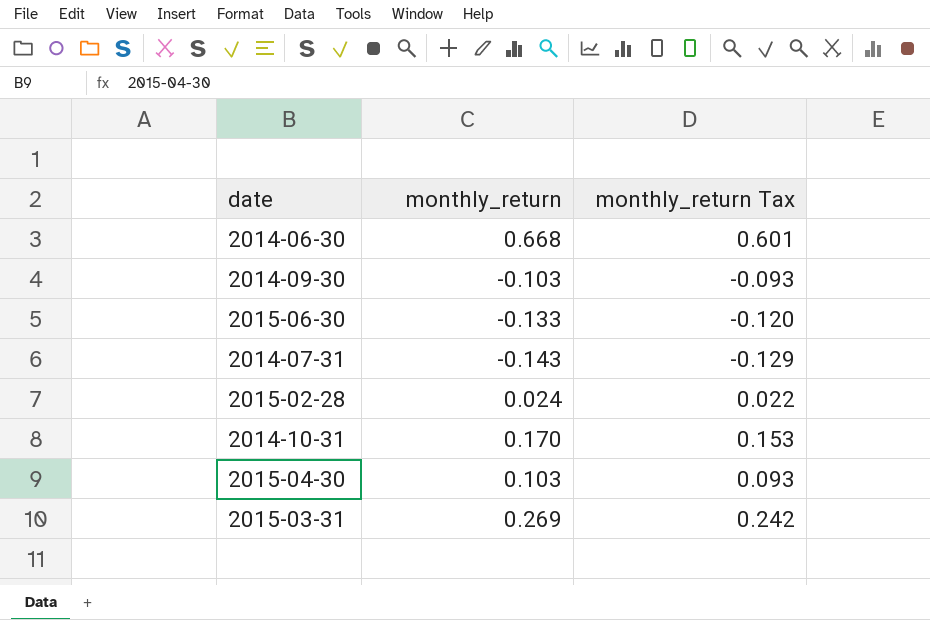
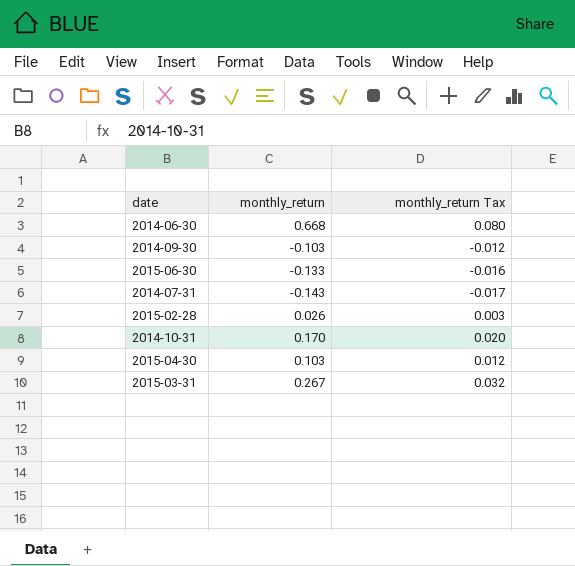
column monthly_return Tax | formula: [monthly_return] * 0.9 -> [monthly_return] * 0.12
2015-02-28 | monthly_return: 0.024 -> 0.026
2015-03-31 | monthly_return: 0.269 -> 0.267

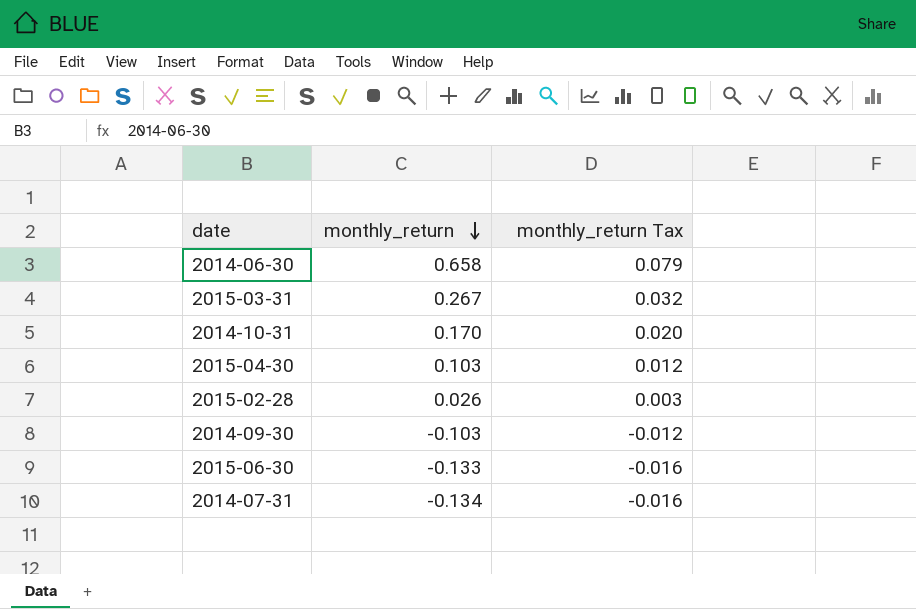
row order: none -> monthly_return descending
2014-06-30 | monthly_return: 0.668 -> 0.658
2014-06-30 | monthly_return Tax: 0.080 -> 0.079
2014-07-31 | monthly_return: -0.143 -> -0.134
2014-07-31 | monthly_return Tax: -0.017 -> -0.016

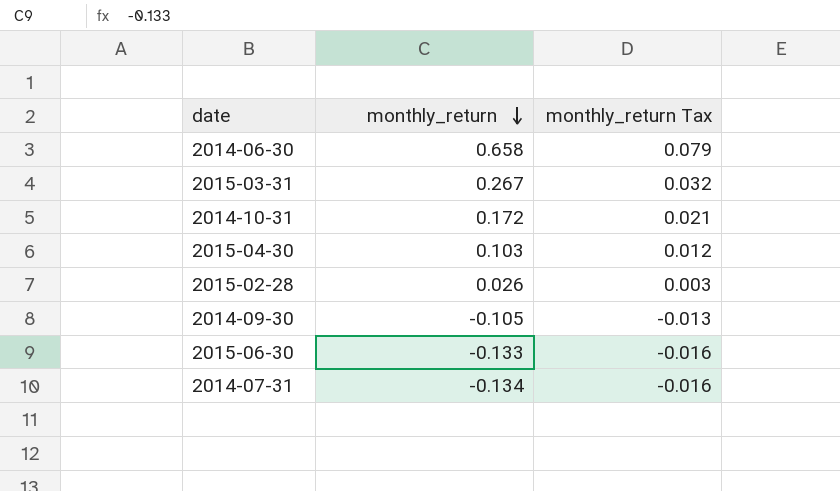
2014-10-31 | monthly_return: 0.170 -> 0.172
2014-10-31 | monthly_return Tax: 0.020 -> 0.021
2014-09-30 | monthly_return: -0.103 -> -0.105
2014-09-30 | monthly_return Tax: -0.012 -> -0.013

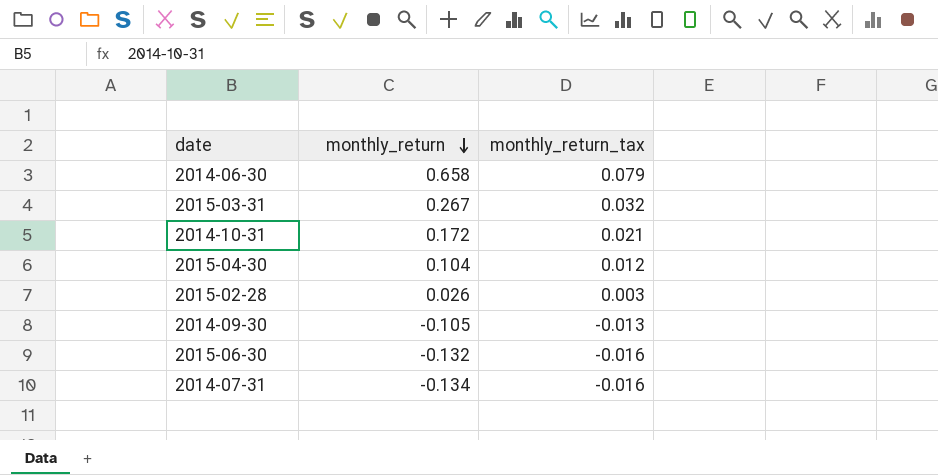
column name: monthly_return Tax -> monthly_return_tax
2015-04-30 | monthly_return: 0.103 -> 0.104
2015-06-30 | monthly_return: -0.133 -> -0.132

